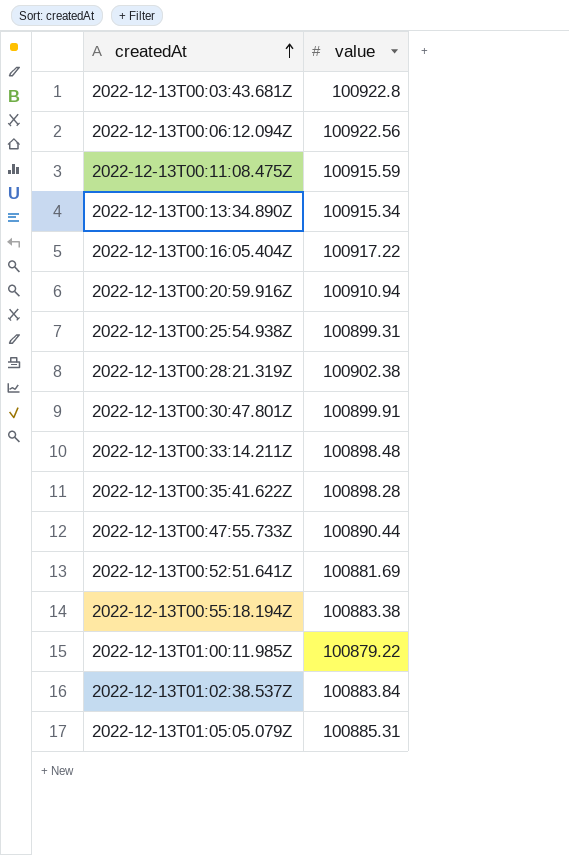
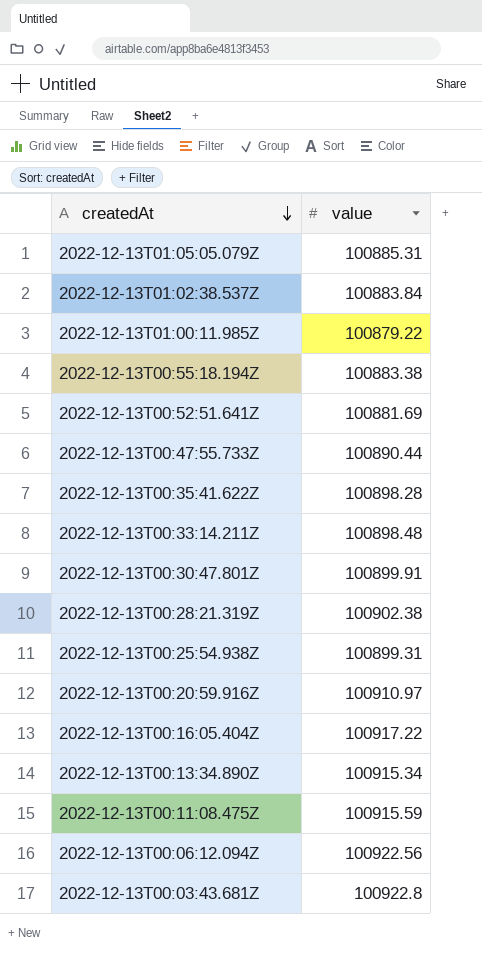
row order: createdAt ascending -> createdAt descending
2022-12-13T00:20:59.916Z | value: 100910.94 -> 100910.97

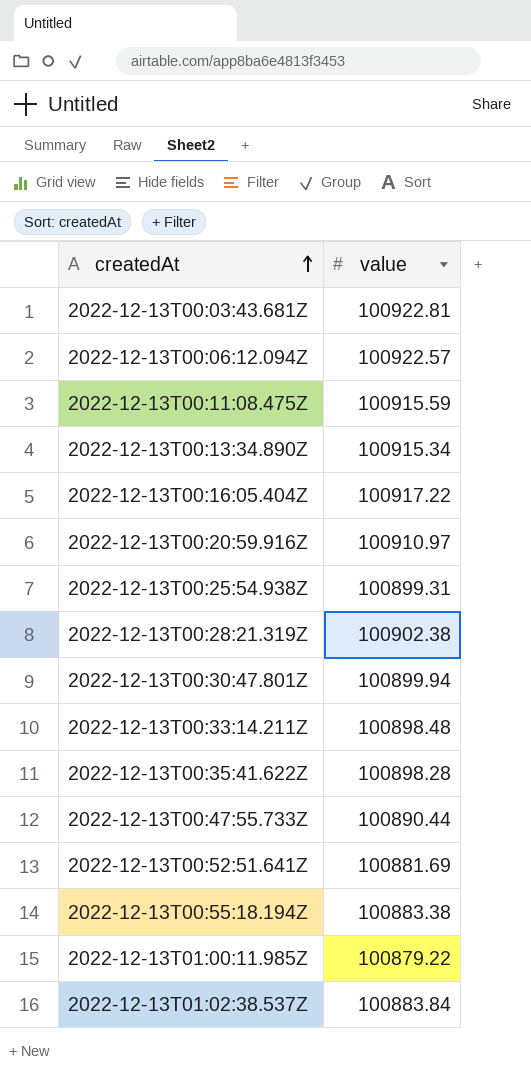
row order: createdAt descending -> createdAt ascending
row 2022-12-13T01:05:05.079Z: 100885.31 -> none
2022-12-13T00:03:43.681Z | value: 100922.8 -> 100922.81
2022-12-13T00:06:12.094Z | value: 100922.56 -> 100922.57
2022-12-13T00:30:47.801Z | value: 100899.91 -> 100899.94

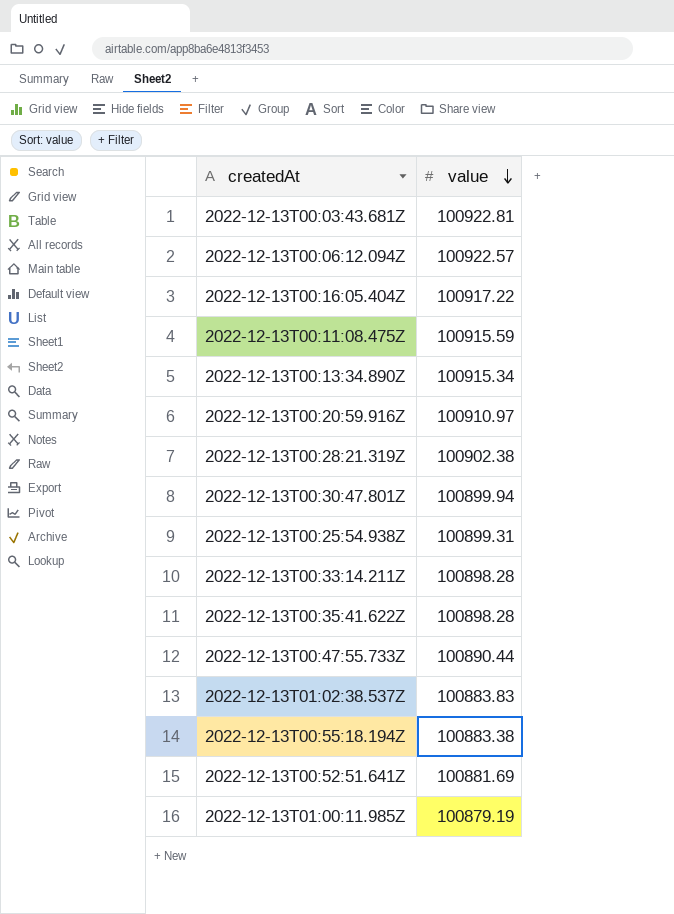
row order: createdAt ascending -> value descending
2022-12-13T00:33:14.211Z | value: 100898.48 -> 100898.28
2022-12-13T01:02:38.537Z | value: 100883.84 -> 100883.83
2022-12-13T01:00:11.985Z | value: 100879.22 -> 100879.19

